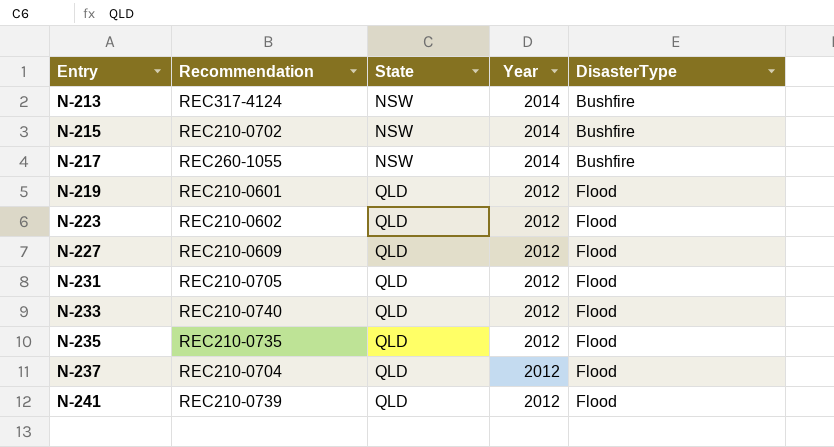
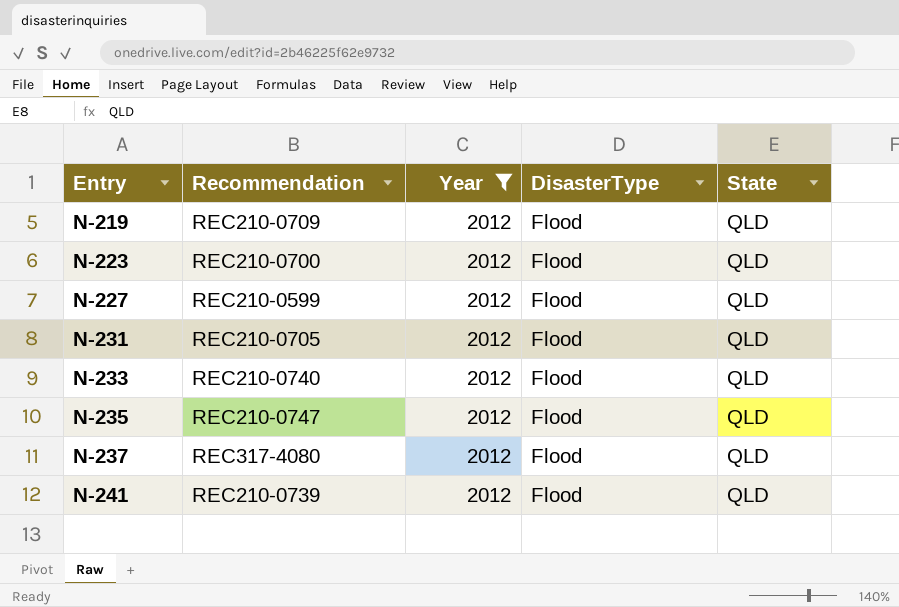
filter: none -> Year = 2012
column State | position: 3 -> 5
N-219 | Recommendation: REC210-0601 -> REC210-0709
N-223 | Recommendation: REC210-0602 -> REC210-0700
N-227 | Recommendation: REC210-0609 -> REC210-0599
N-235 | Recommendation: REC210-0735 -> REC210-0747
N-237 | Recommendation: REC210-0704 -> REC317-4080

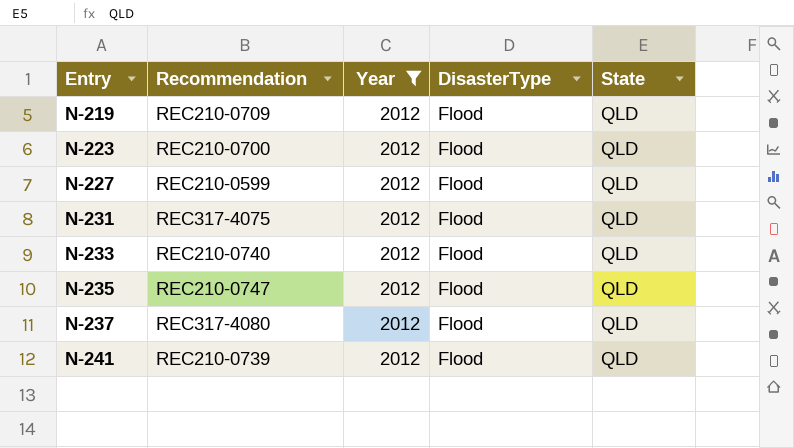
N-231 | Recommendation: REC210-0705 -> REC317-4075

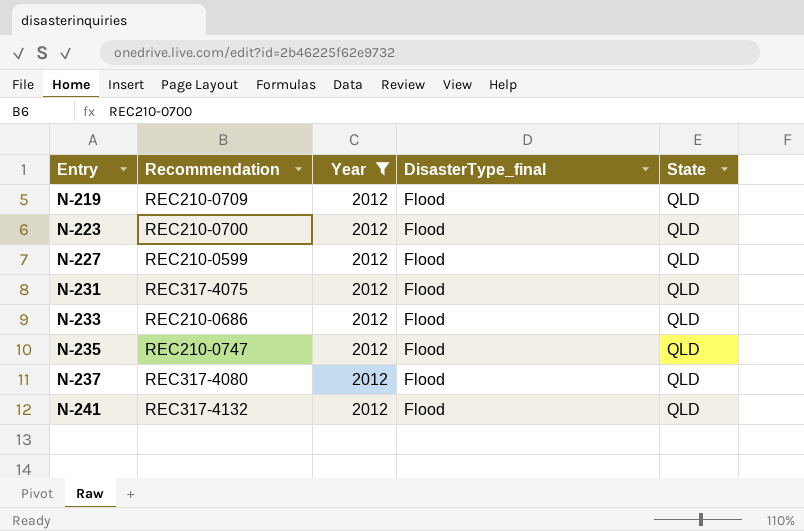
column name: DisasterType -> DisasterType_final
N-233 | Recommendation: REC210-0740 -> REC210-0686
N-241 | Recommendation: REC210-0739 -> REC317-4132

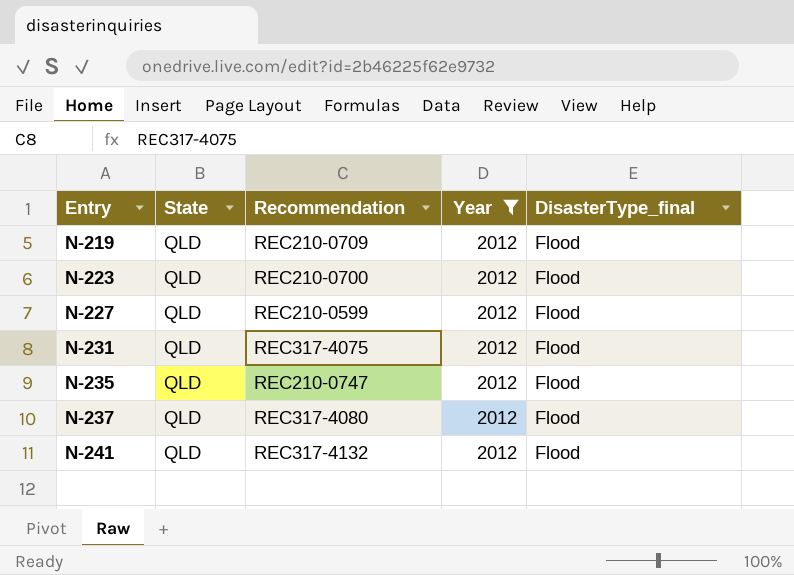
column State | position: 5 -> 2
row N-233: REC210-0686 | 2012 | Flood | QLD -> none

